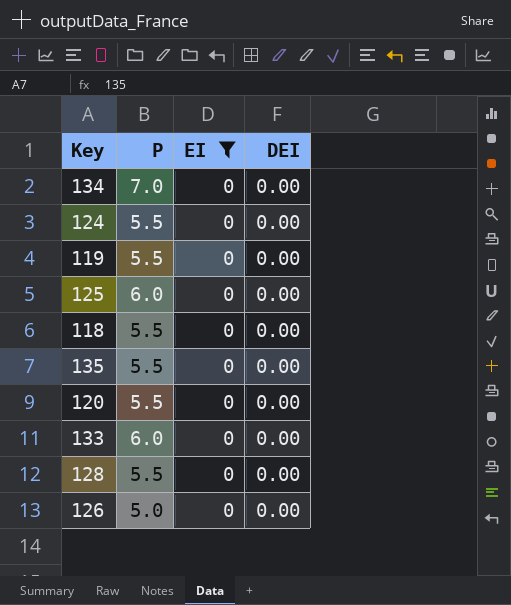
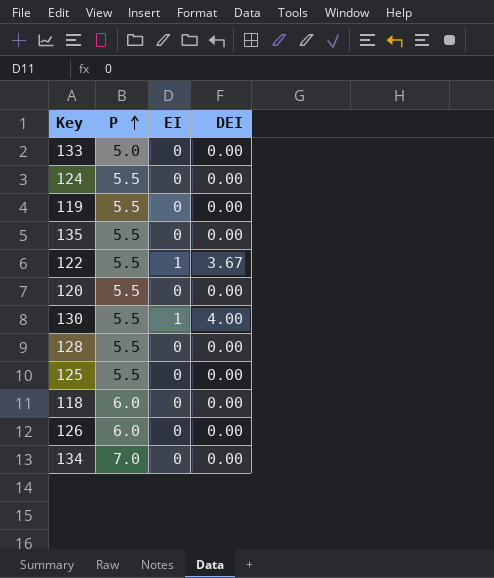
filter: EI = 0 -> none
row order: none -> P ascending
133 | P: 6.0 -> 5.0
125 | P: 6.0 -> 5.5
118 | P: 5.5 -> 6.0
126 | P: 5.0 -> 6.0

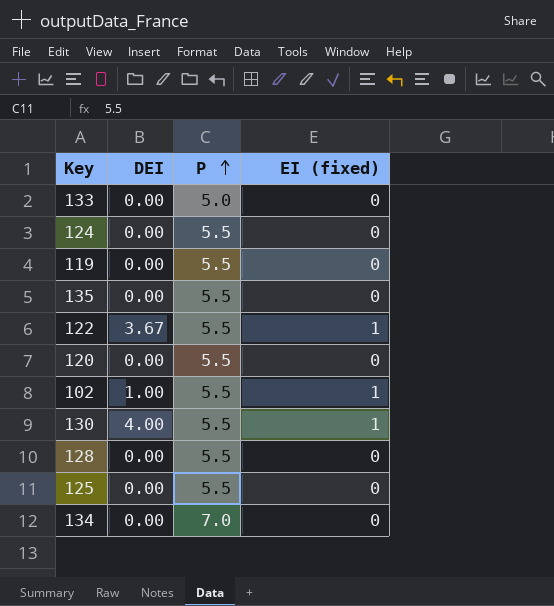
column DEI | position: 4 -> 2
column name: EI -> EI (fixed)
row 118: 6.0 | 0 | 0.00 -> none
row 126: 6.0 | 0 | 0.00 -> none
row 102: none -> 1.00 | 5.5 | 1

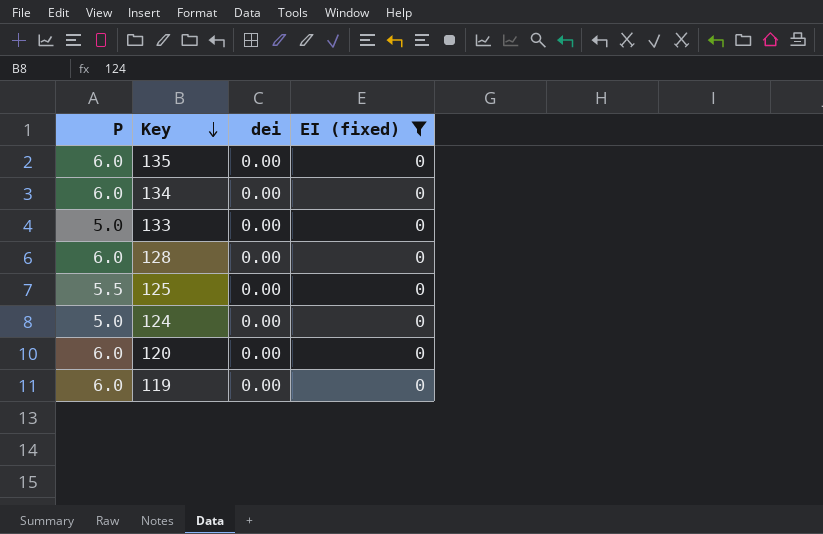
filter: none -> EI (fixed) = 0
row order: P ascending -> Key descending
column P | position: 3 -> 1
column name: DEI -> dei
135 | P: 5.5 -> 6.0
134 | P: 7.0 -> 6.0
128 | P: 5.5 -> 6.0
124 | P: 5.5 -> 5.0
120 | P: 5.5 -> 6.0
119 | P: 5.5 -> 6.0

